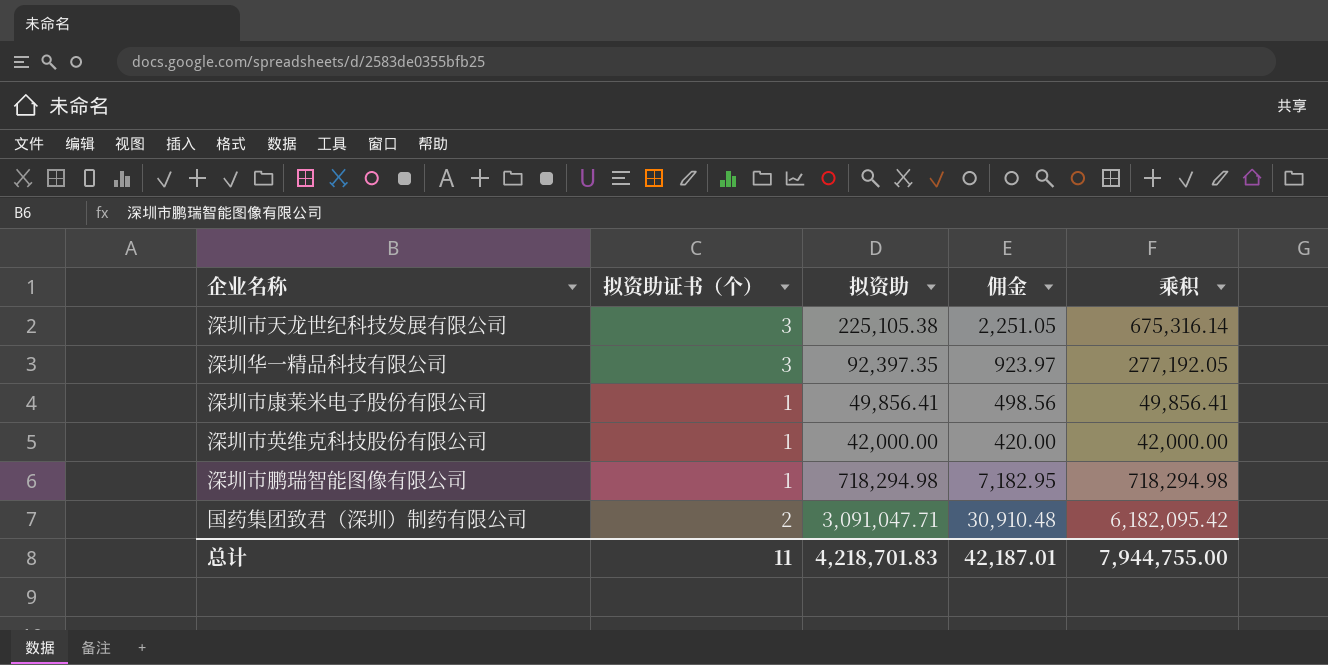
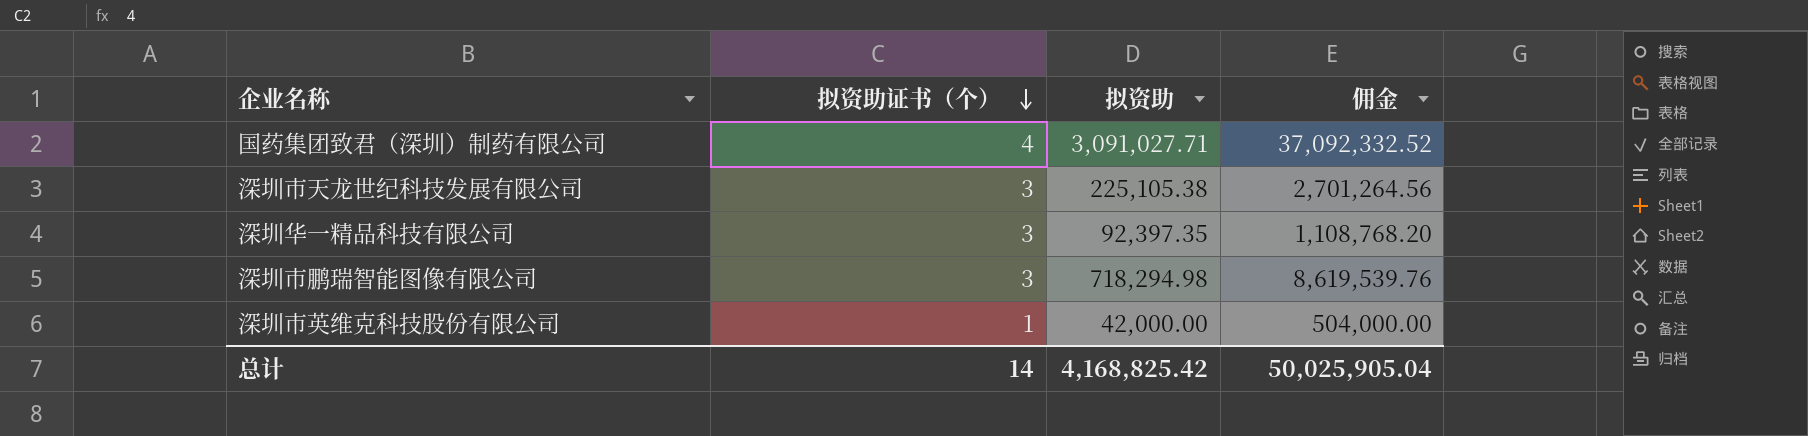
row order: none -> 拟资助证书（个） descending
column 乘积 | formula: [拟资助证书（个）] * [拟资助] -> none
column 佣金 | formula: [拟资助] * 0.01 -> [拟资助] * 12
row 深圳市康莱米电子股份有限公司: 1 | 49,856.41 | 498.56 | 49,856.41 -> none
国药集团致君（深圳）制药有限公司 | 拟资助证书（个）: 2 -> 4
国药集团致君（深圳）制药有限公司 | 拟资助: 3,091,047.71 -> 3,091,027.71
深圳市鹏瑞智能图像有限公司 | 拟资助证书（个）: 1 -> 3
总计 | 拟资助证书（个）: 11 -> 14
总计 | 拟资助: 4,218,701.83 -> 4,168,825.42
总计 | 佣金: 42,187.01 -> 50,025,905.04

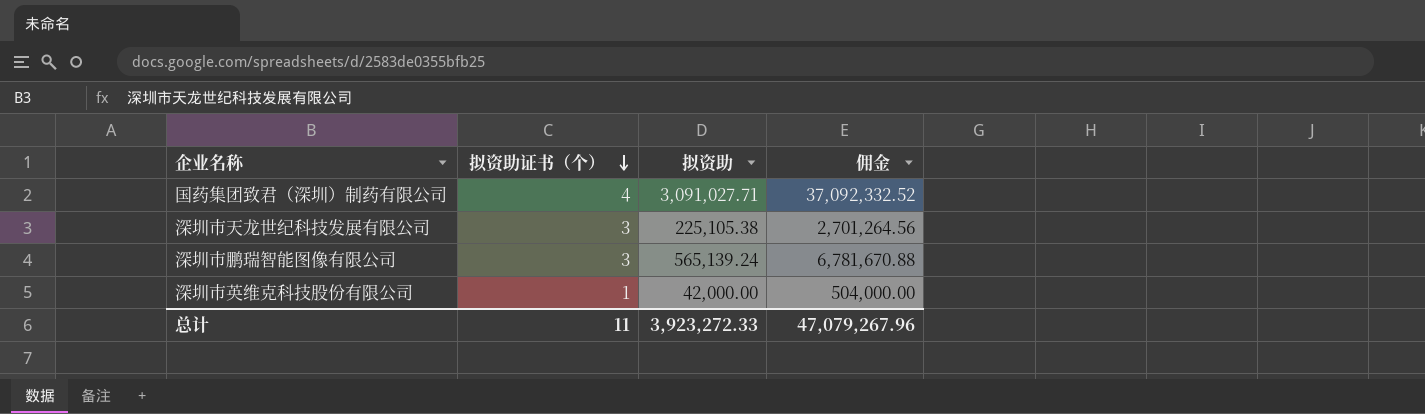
row 深圳华一精品科技有限公司: 3 | 92,397.35 | 1,108,768.20 -> none
深圳市鹏瑞智能图像有限公司 | 拟资助: 718,294.98 -> 565,139.24
深圳市鹏瑞智能图像有限公司 | 佣金: 8,619,539.76 -> 6,781,670.88
总计 | 拟资助证书（个）: 14 -> 11
总计 | 拟资助: 4,168,825.42 -> 3,923,272.33
总计 | 佣金: 50,025,905.04 -> 47,079,267.96

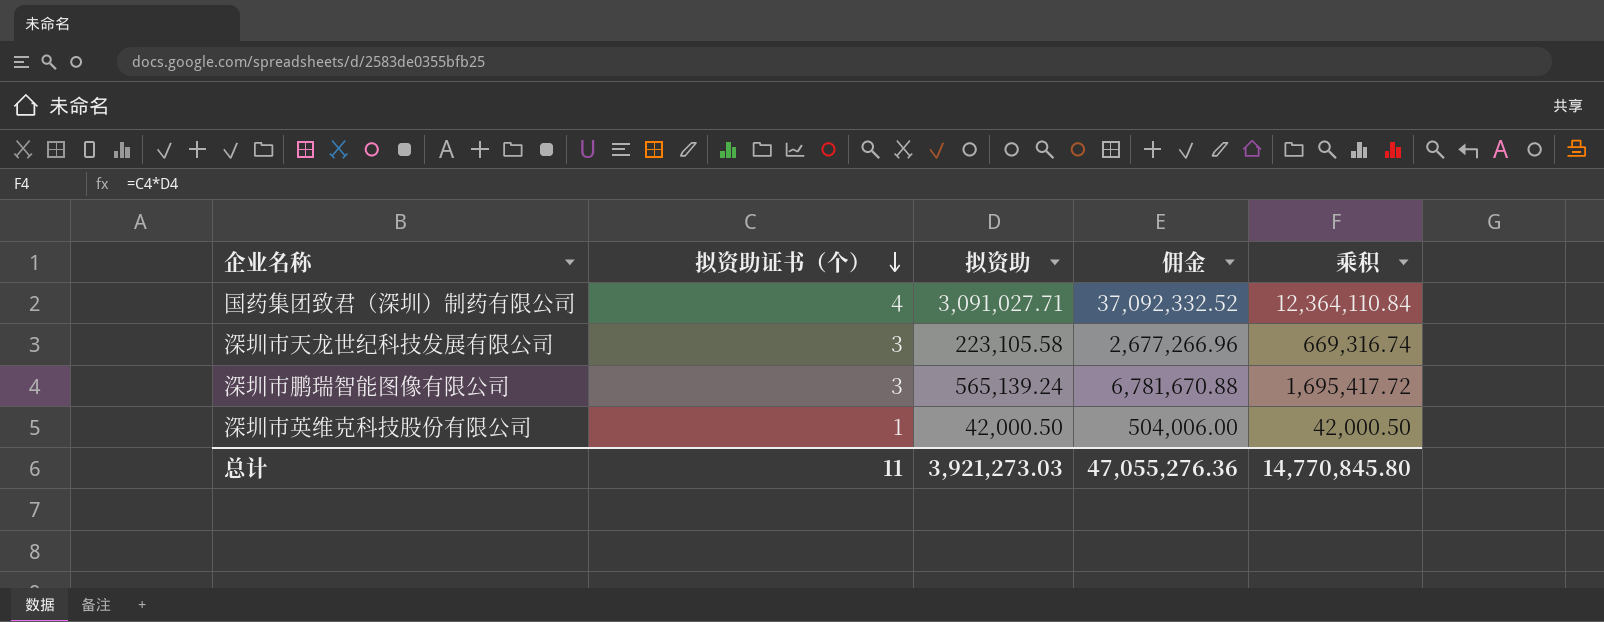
column 乘积 | formula: none -> [拟资助证书（个）] * [拟资助]
深圳市天龙世纪科技发展有限公司 | 拟资助: 225,105.38 -> 223,105.58
深圳市天龙世纪科技发展有限公司 | 佣金: 2,701,264.56 -> 2,677,266.96
深圳市英维克科技股份有限公司 | 拟资助: 42,000.00 -> 42,000.50
深圳市英维克科技股份有限公司 | 佣金: 504,000.00 -> 504,006.00
总计 | 拟资助: 3,923,272.33 -> 3,921,273.03
总计 | 佣金: 47,079,267.96 -> 47,055,276.36

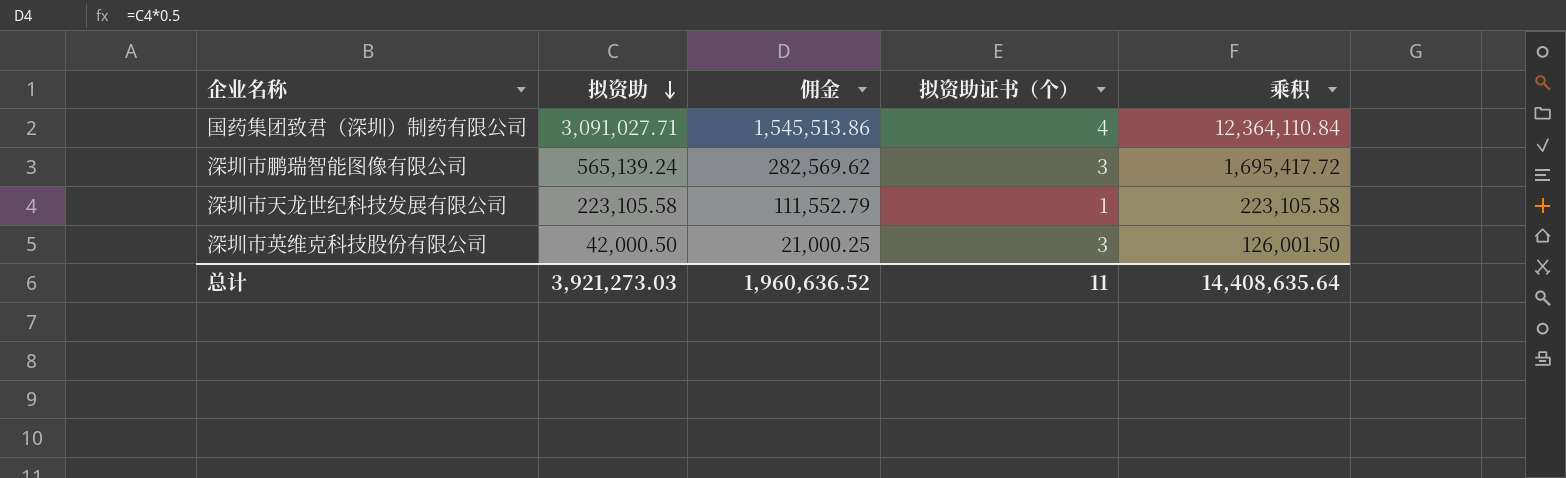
row order: 拟资助证书（个） descending -> 拟资助 descending
column 佣金 | formula: [拟资助] * 12 -> [拟资助] * 0.5
column 拟资助证书（个） | position: 2 -> 4
深圳市天龙世纪科技发展有限公司 | 拟资助证书（个）: 3 -> 1
深圳市天龙世纪科技发展有限公司 | 乘积: 669,316.74 -> 223,105.58
深圳市英维克科技股份有限公司 | 拟资助证书（个）: 1 -> 3
深圳市英维克科技股份有限公司 | 乘积: 42,000.50 -> 126,001.50
总计 | 佣金: 47,055,276.36 -> 1,960,636.52
总计 | 乘积: 14,770,845.80 -> 14,408,635.64

